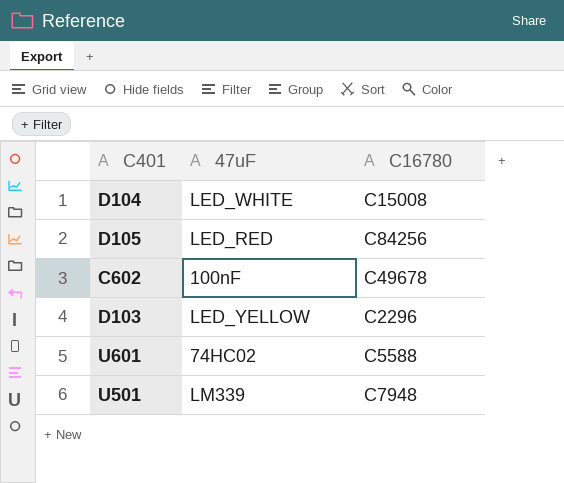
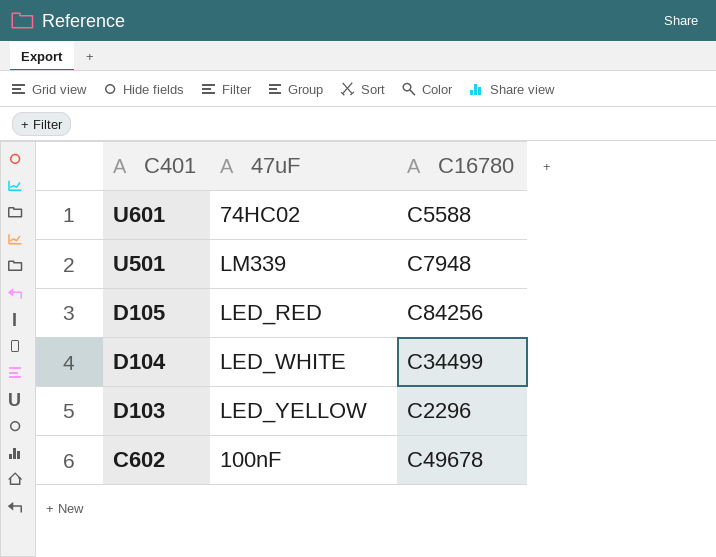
row order: none -> C401 descending
D104 | C16780: C15008 -> C34499

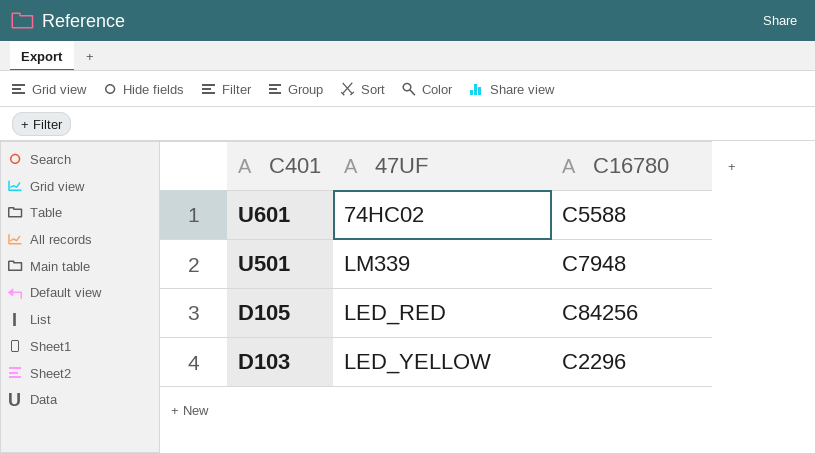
column name: 47uF -> 47UF
row D104: LED_WHITE | C34499 -> none
row C602: 100nF | C49678 -> none

